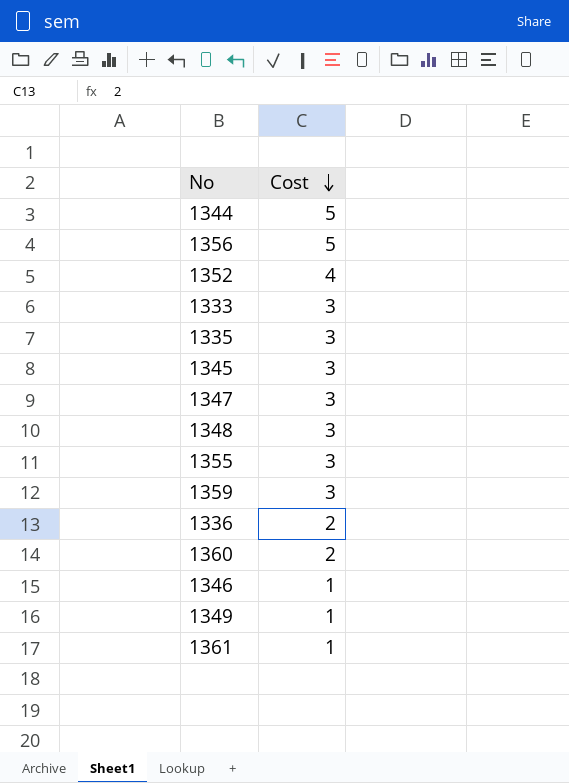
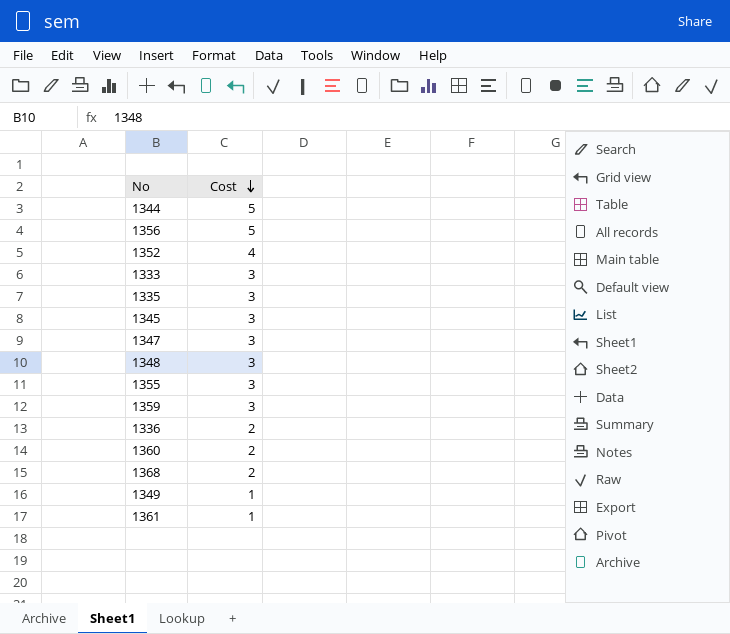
row 1346: 1 -> none
row 1368: none -> 2

